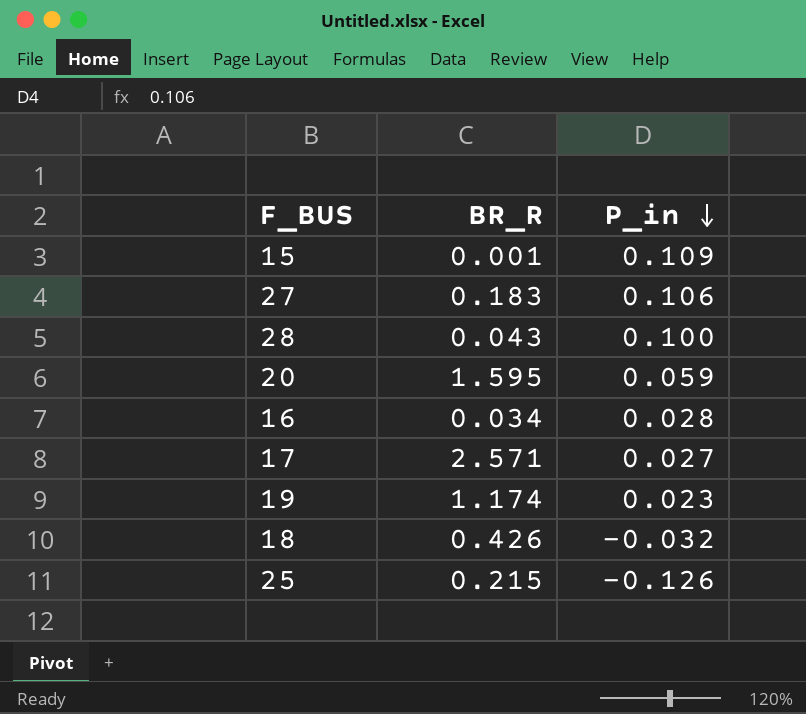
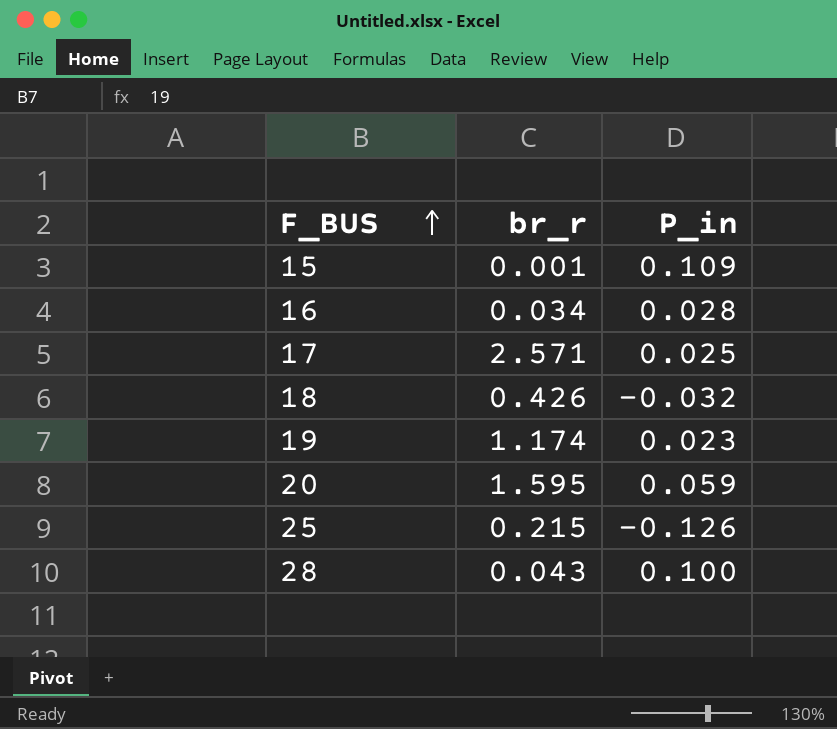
row order: P_in descending -> F_BUS ascending
column name: BR_R -> br_r
row 27: 0.183 | 0.106 -> none
17 | P_in: 0.027 -> 0.025

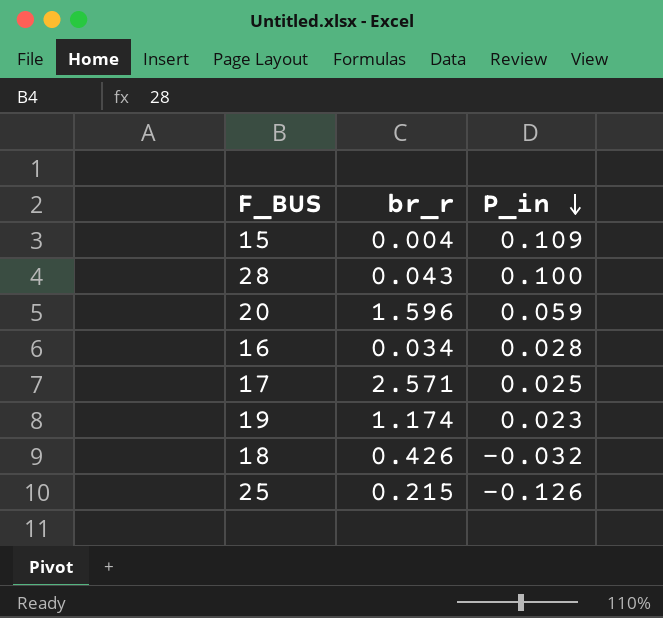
row order: F_BUS ascending -> P_in descending
15 | br_r: 0.001 -> 0.004
20 | br_r: 1.595 -> 1.596

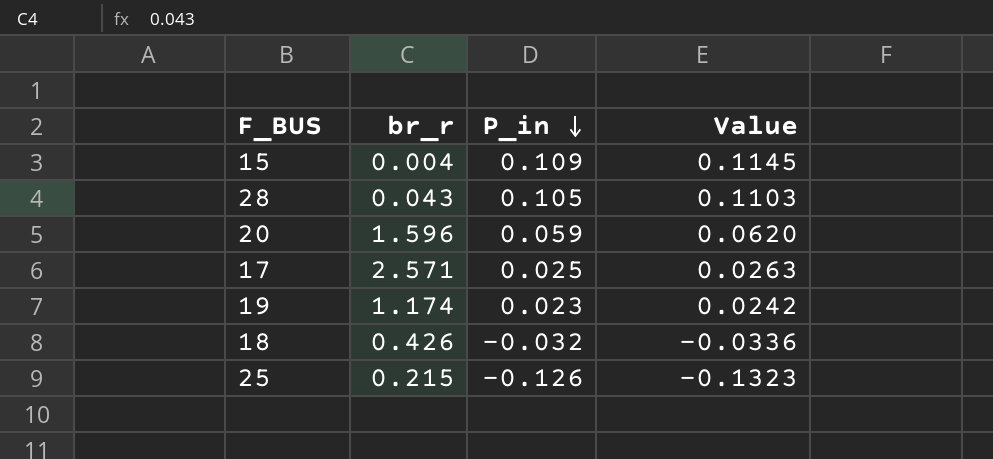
column Value | formula: none -> [P_in] * 1.05
row 16: 0.034 | 0.028 -> none
28 | P_in: 0.100 -> 0.105

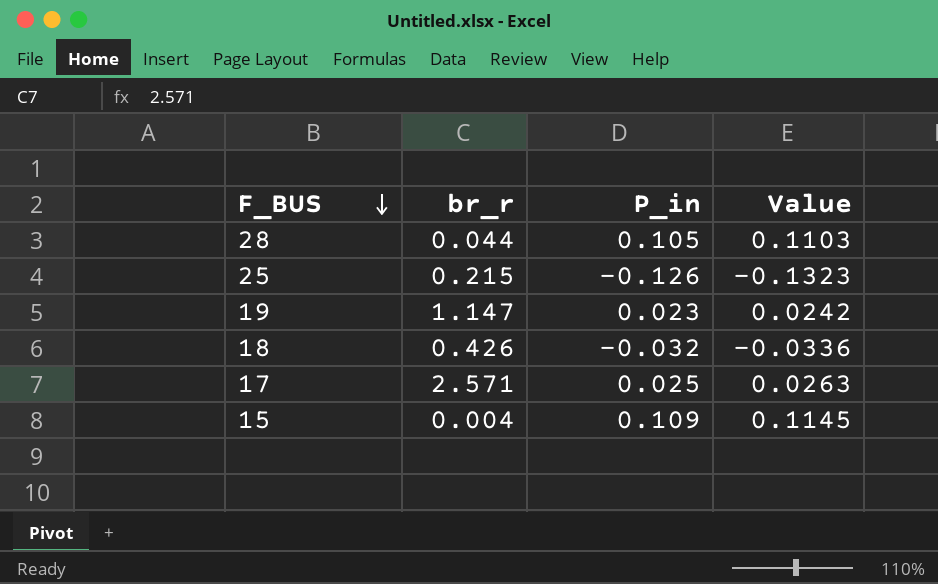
row order: P_in descending -> F_BUS descending
row 20: 1.596 | 0.059 | 0.0620 -> none
28 | br_r: 0.043 -> 0.044
19 | br_r: 1.174 -> 1.147

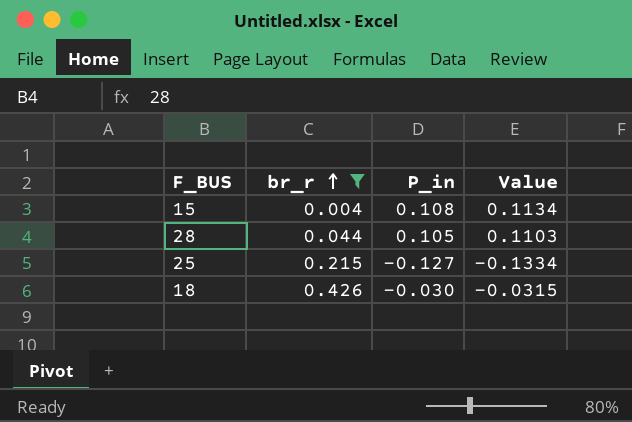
filter: none -> br_r <= 0.426
row order: F_BUS descending -> br_r ascending
15 | P_in: 0.109 -> 0.108
15 | Value: 0.1145 -> 0.1134
25 | P_in: -0.126 -> -0.127
25 | Value: -0.1323 -> -0.1334
18 | P_in: -0.032 -> -0.030
18 | Value: -0.0336 -> -0.0315

